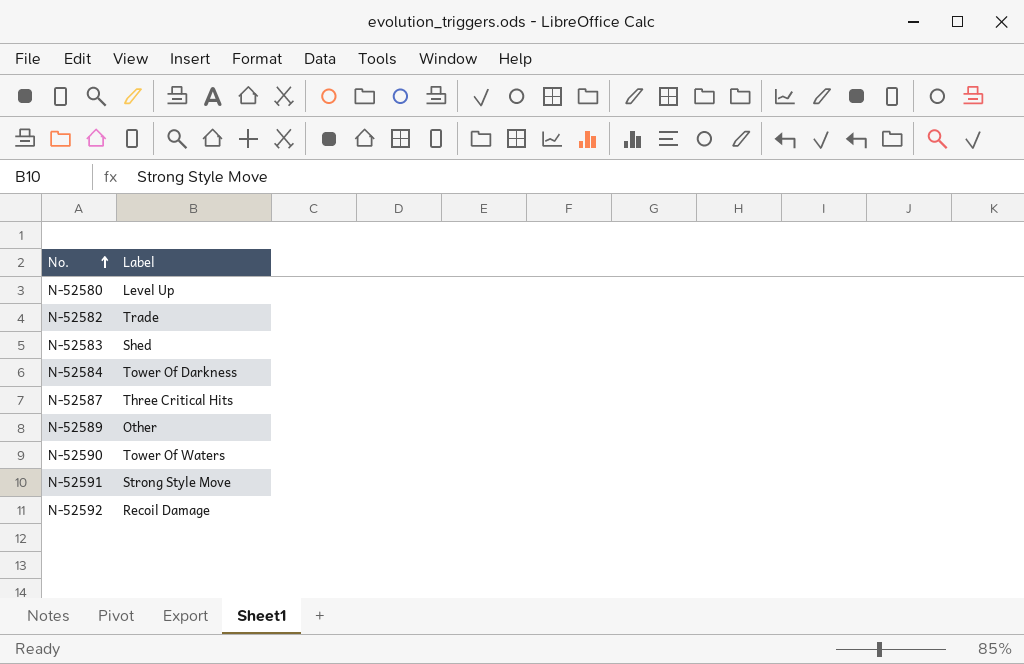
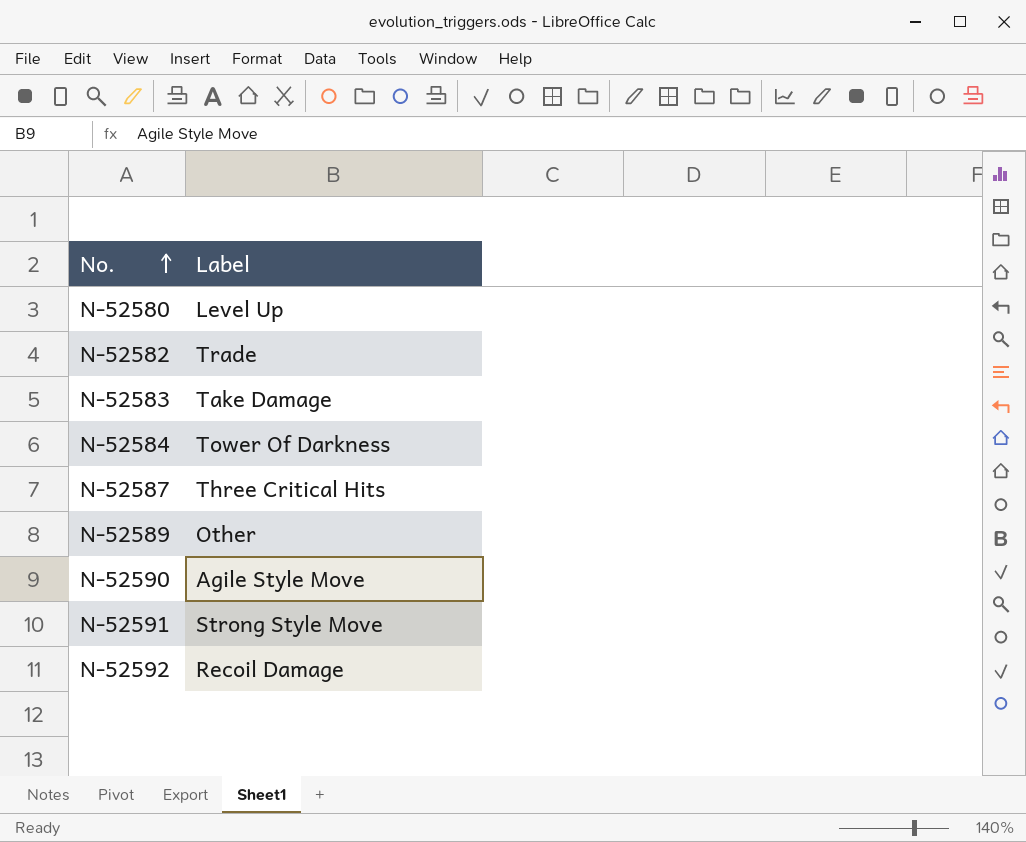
N-52583 | Label: Shed -> Take Damage
N-52590 | Label: Tower Of Waters -> Agile Style Move

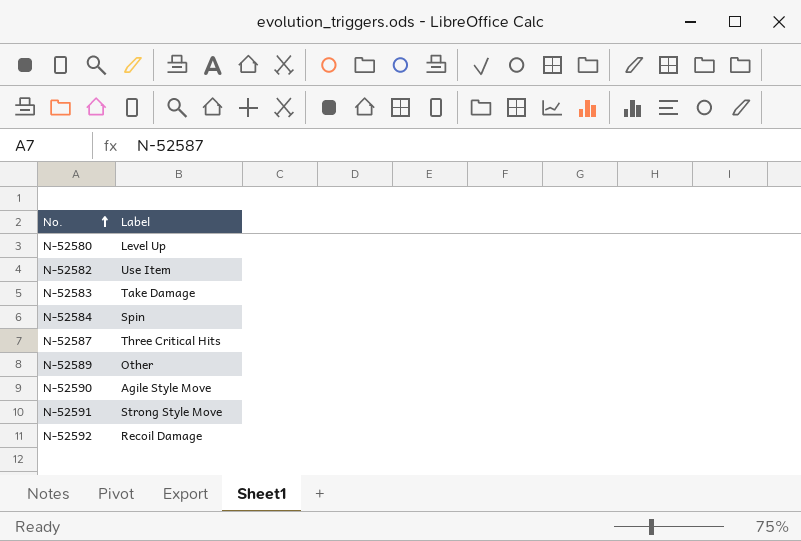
N-52582 | Label: Trade -> Use Item
N-52584 | Label: Tower Of Darkness -> Spin

